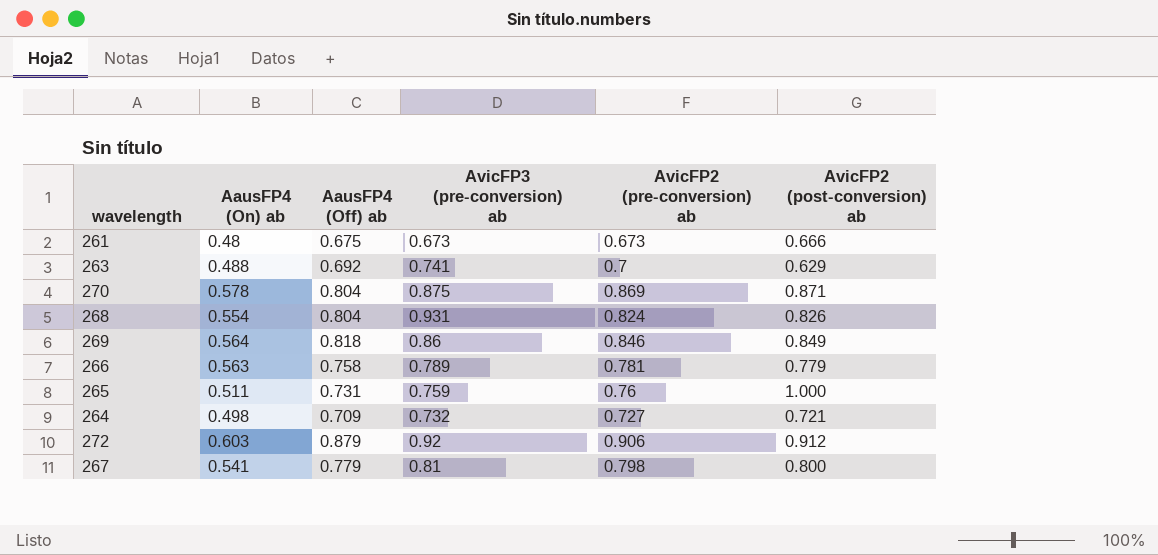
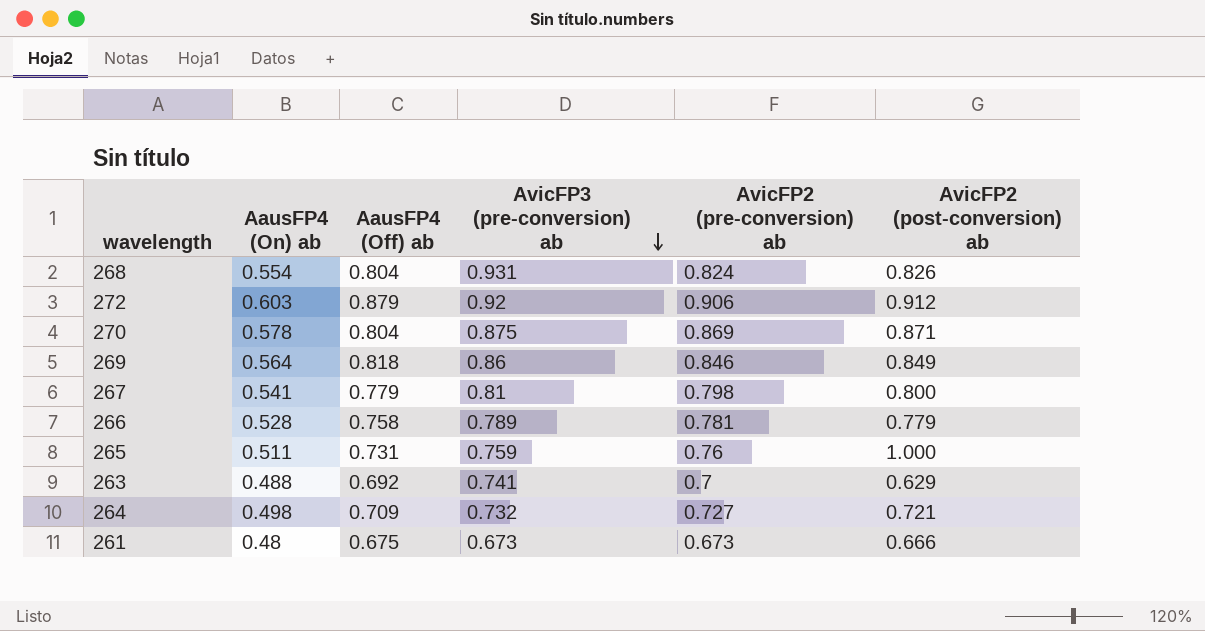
row order: none -> AvicFP3 (pre-conversion) ab descending
266 | AausFP4 (On) ab: 0.563 -> 0.528

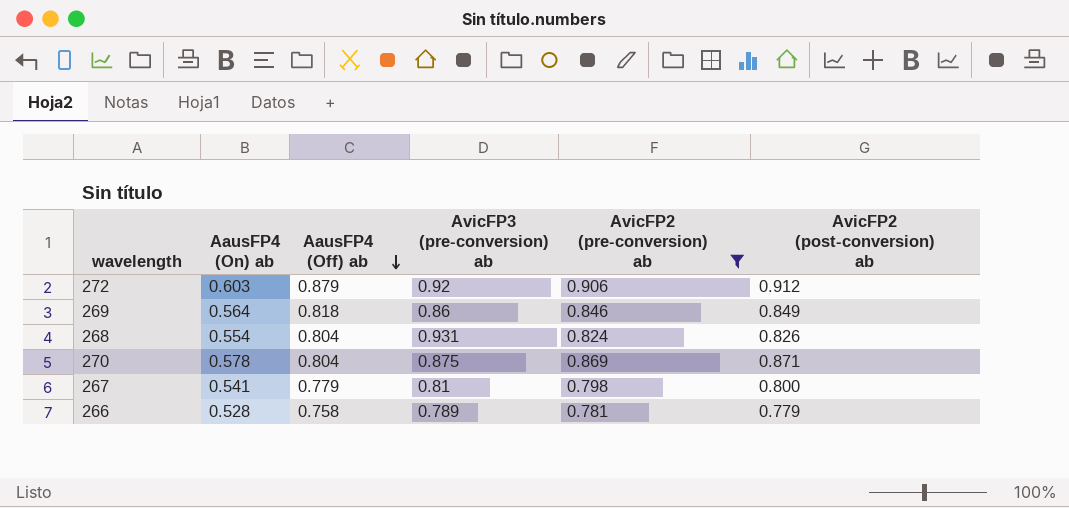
filter: none -> AvicFP2 (pre-conversion) ab >= 0.781
row order: AvicFP3 (pre-conversion) ab descending -> AausFP4 (Off) ab descending

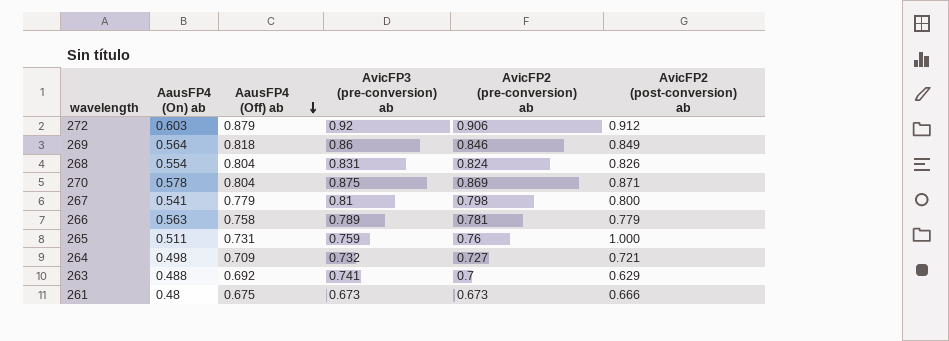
filter: AvicFP2 (pre-conversion) ab >= 0.781 -> none
268 | AvicFP3 (pre-conversion) ab: 0.931 -> 0.831
266 | AausFP4 (On) ab: 0.528 -> 0.563

